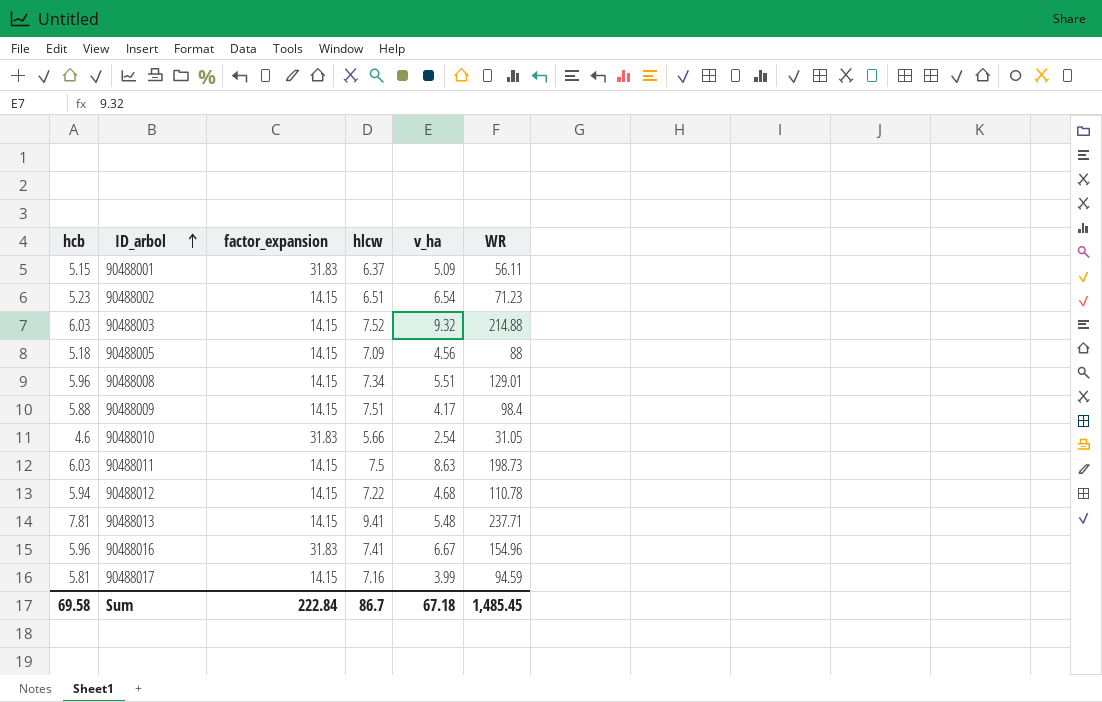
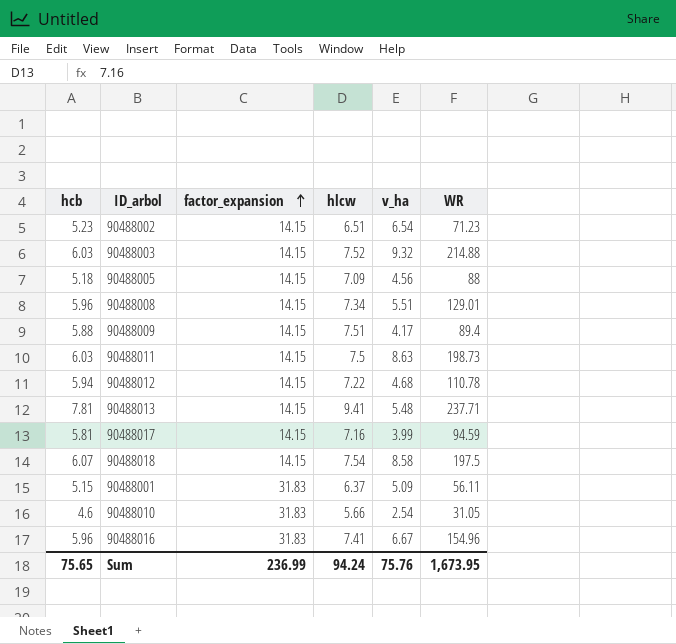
row order: ID_arbol ascending -> factor_expansion ascending
90488009 | WR: 98.4 -> 89.4
row 90488018: none -> 6.07 | 14.15 | 7.54 | 8.58 | 197.5
Sum | hcb: 69.58 -> 75.65
Sum | factor_expansion: 222.84 -> 236.99
Sum | hlcw: 86.7 -> 94.24
Sum | v_ha: 67.18 -> 75.76
Sum | WR: 1,485.45 -> 1,673.95

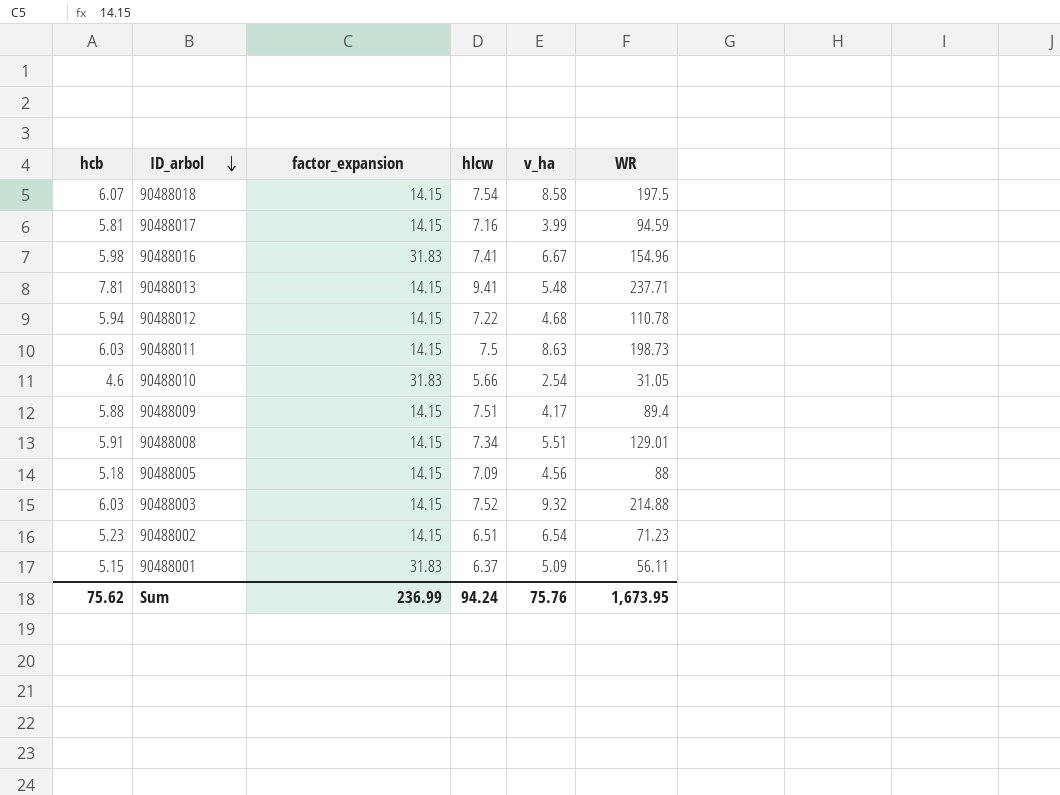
row order: factor_expansion ascending -> ID_arbol descending
90488016 | hcb: 5.96 -> 5.98
90488008 | hcb: 5.96 -> 5.91
Sum | hcb: 75.65 -> 75.62

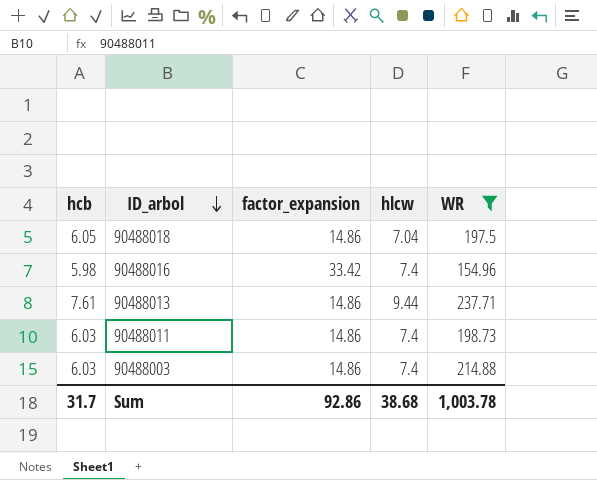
filter: none -> WR >= 154.96
column v_ha | position: 5 -> none
90488018 | hcb: 6.07 -> 6.05
90488018 | factor_expansion: 14.15 -> 14.86
90488018 | hlcw: 7.54 -> 7.04
90488016 | factor_expansion: 31.83 -> 33.42
90488016 | hlcw: 7.41 -> 7.4
90488013 | hcb: 7.81 -> 7.61
90488013 | factor_expansion: 14.15 -> 14.86
90488013 | hlcw: 9.41 -> 9.44
90488011 | factor_expansion: 14.15 -> 14.86
90488011 | hlcw: 7.5 -> 7.4
90488003 | factor_expansion: 14.15 -> 14.86
90488003 | hlcw: 7.52 -> 7.4
Sum | hcb: 75.62 -> 31.7
Sum | factor_expansion: 236.99 -> 92.86
Sum | hlcw: 94.24 -> 38.68
Sum | WR: 1,673.95 -> 1,003.78

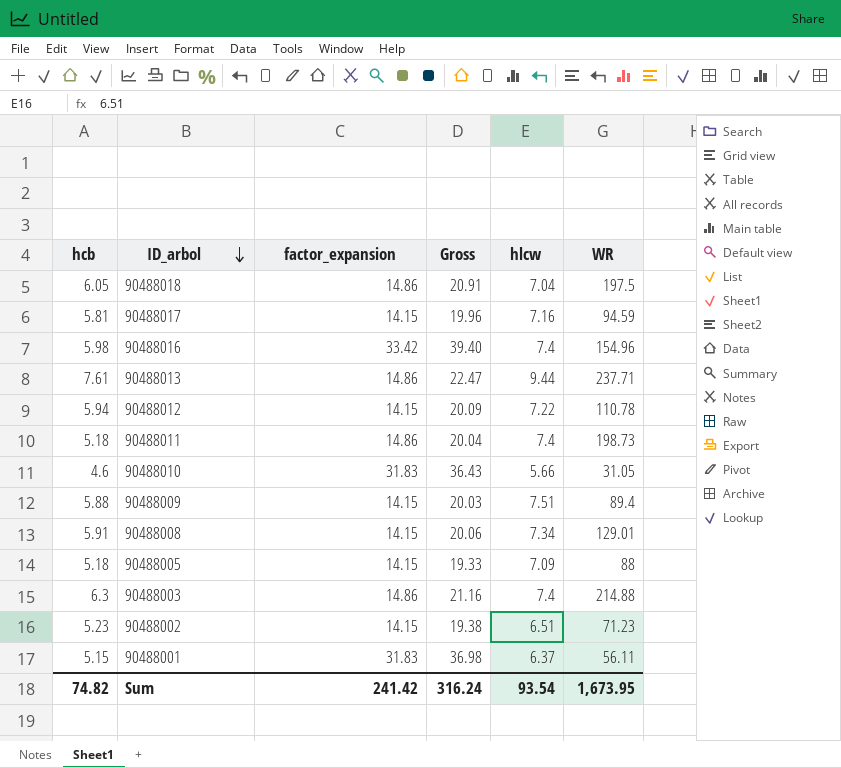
filter: WR >= 154.96 -> none
column Gross | formula: none -> [hcb] + [factor_expansion]
90488011 | hcb: 6.03 -> 5.18
90488003 | hcb: 6.03 -> 6.3
Sum | hcb: 31.7 -> 74.82
Sum | factor_expansion: 92.86 -> 241.42
Sum | hlcw: 38.68 -> 93.54
Sum | WR: 1,003.78 -> 1,673.95

